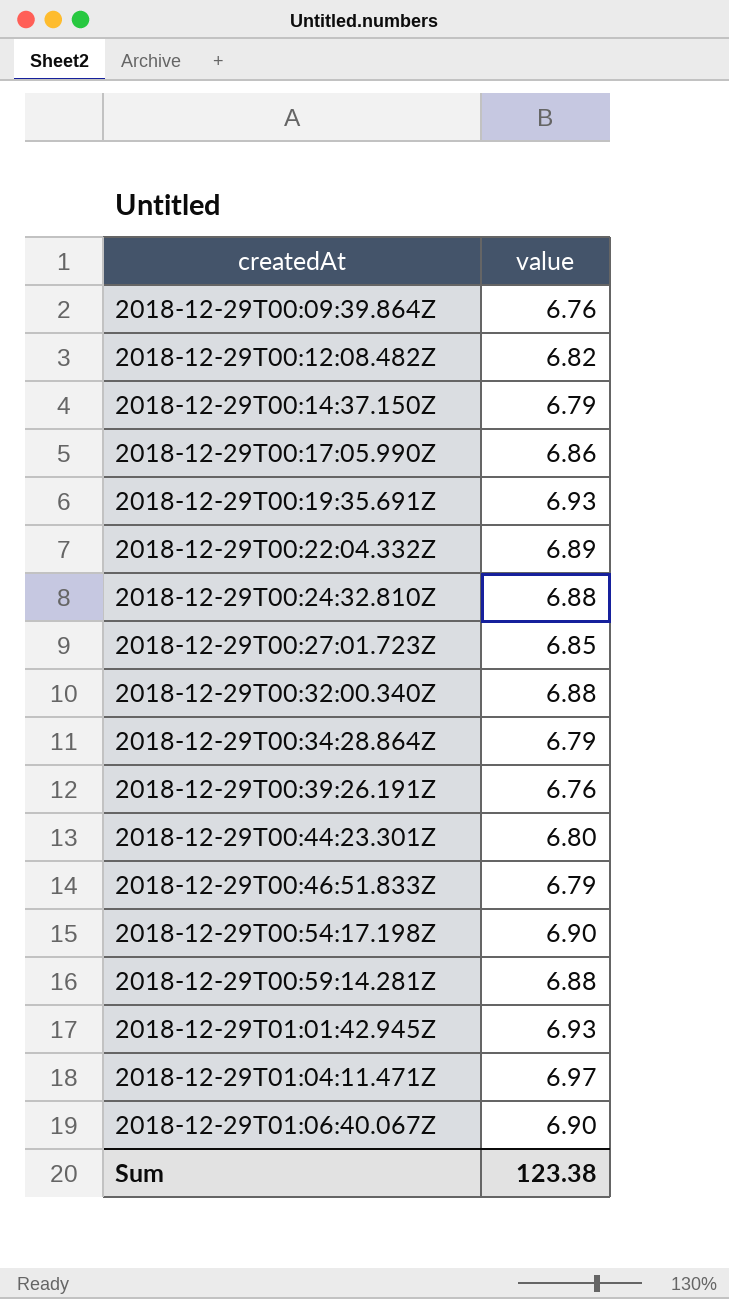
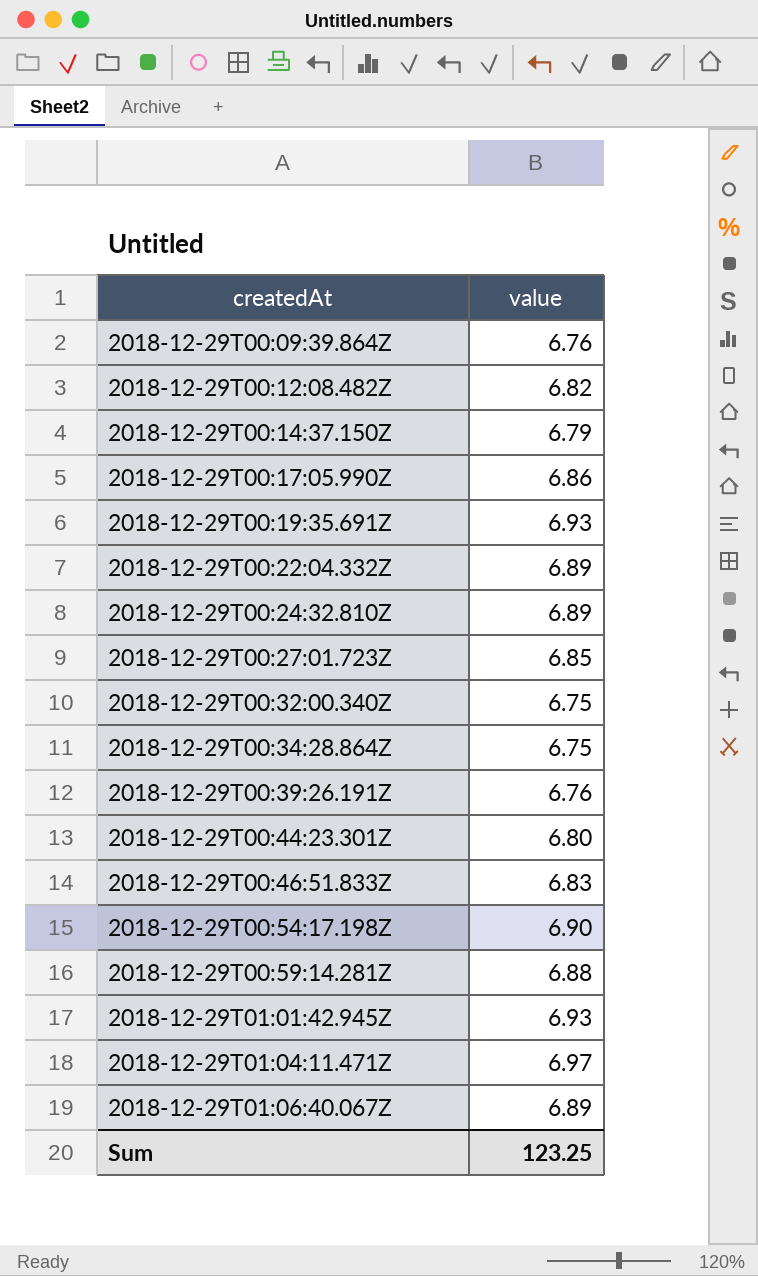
2018-12-29T00:24:32.810Z | value: 6.88 -> 6.89
2018-12-29T00:32:00.340Z | value: 6.88 -> 6.75
2018-12-29T00:34:28.864Z | value: 6.79 -> 6.75
2018-12-29T00:46:51.833Z | value: 6.79 -> 6.83
2018-12-29T01:06:40.067Z | value: 6.90 -> 6.89
Sum | value: 123.38 -> 123.25

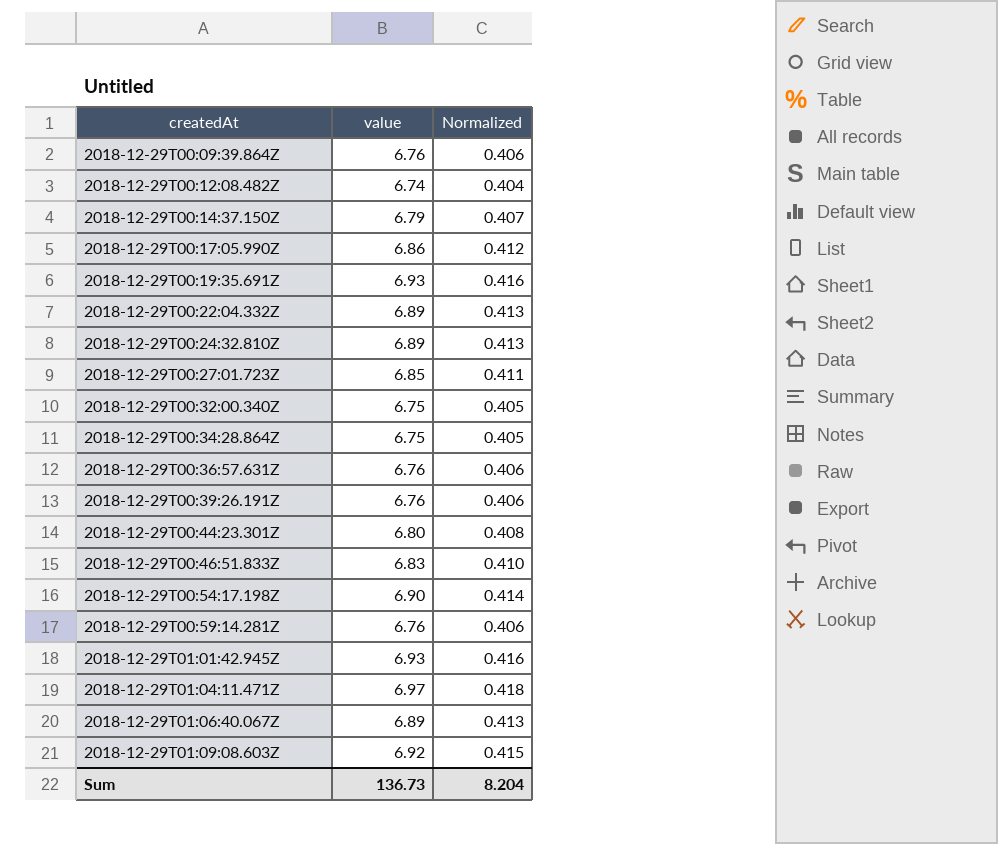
column Normalized | formula: none -> [value] * 0.06
2018-12-29T00:12:08.482Z | value: 6.82 -> 6.74
row 2018-12-29T00:36:57.631Z: none -> 6.76 | 0.406
2018-12-29T00:59:14.281Z | value: 6.88 -> 6.76
row 2018-12-29T01:09:08.603Z: none -> 6.92 | 0.415
Sum | value: 123.25 -> 136.73

